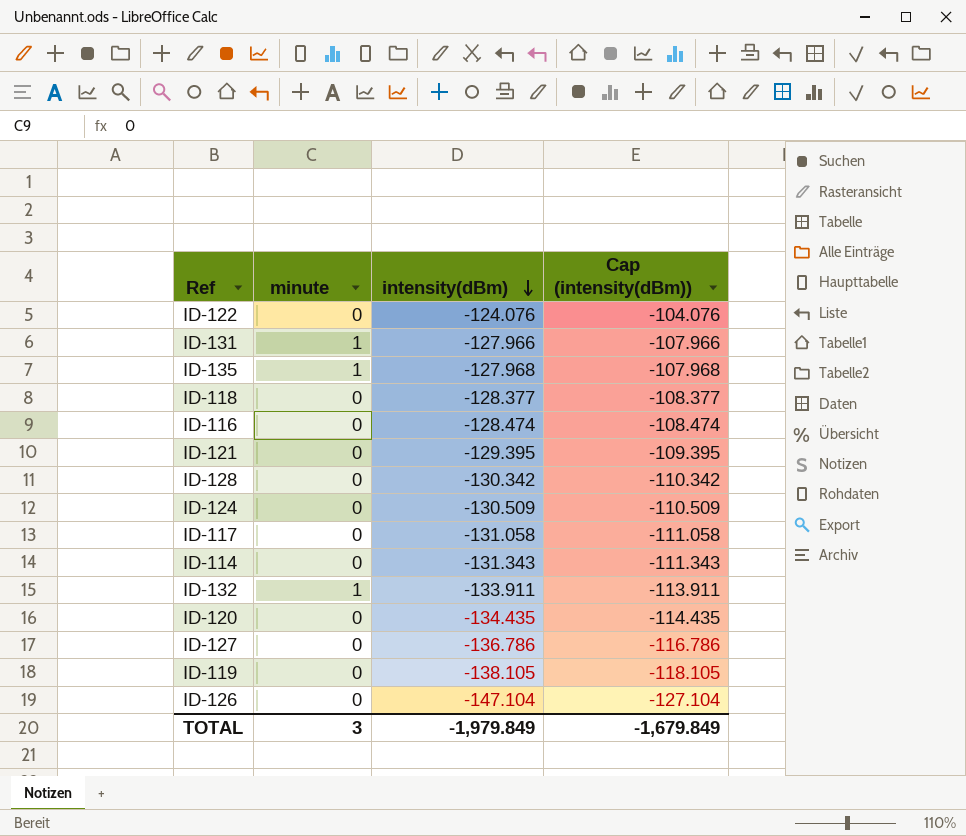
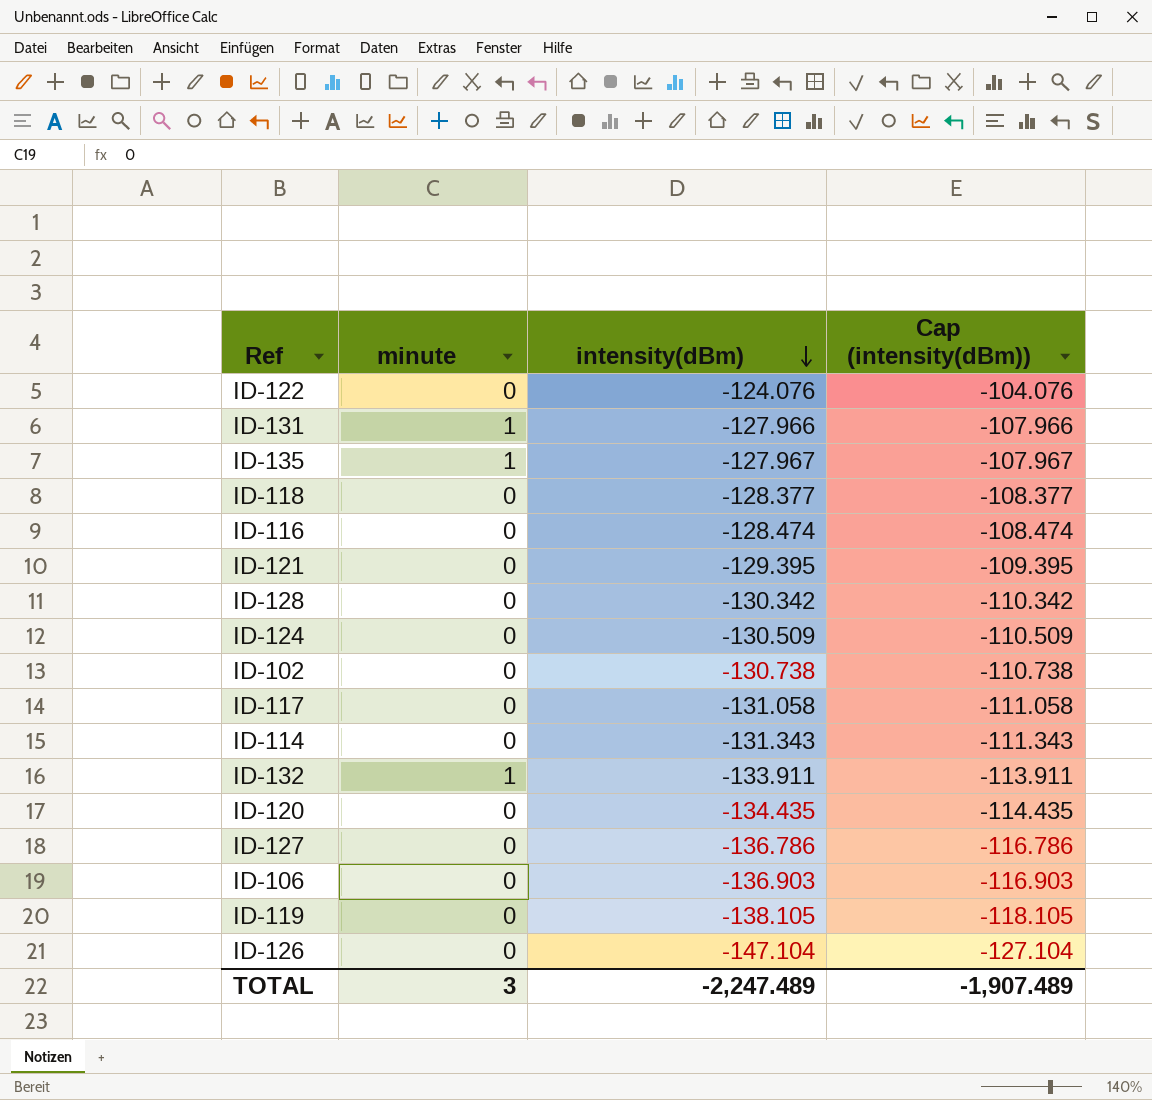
ID-135 | intensity(dBm): -127.968 -> -127.967
ID-135 | Cap (intensity(dBm)): -107.968 -> -107.967
row ID-102: none -> 0 | -130.738 | -110.738
row ID-106: none -> 0 | -136.903 | -116.903
TOTAL | intensity(dBm): -1,979.849 -> -2,247.489
TOTAL | Cap (intensity(dBm)): -1,679.849 -> -1,907.489

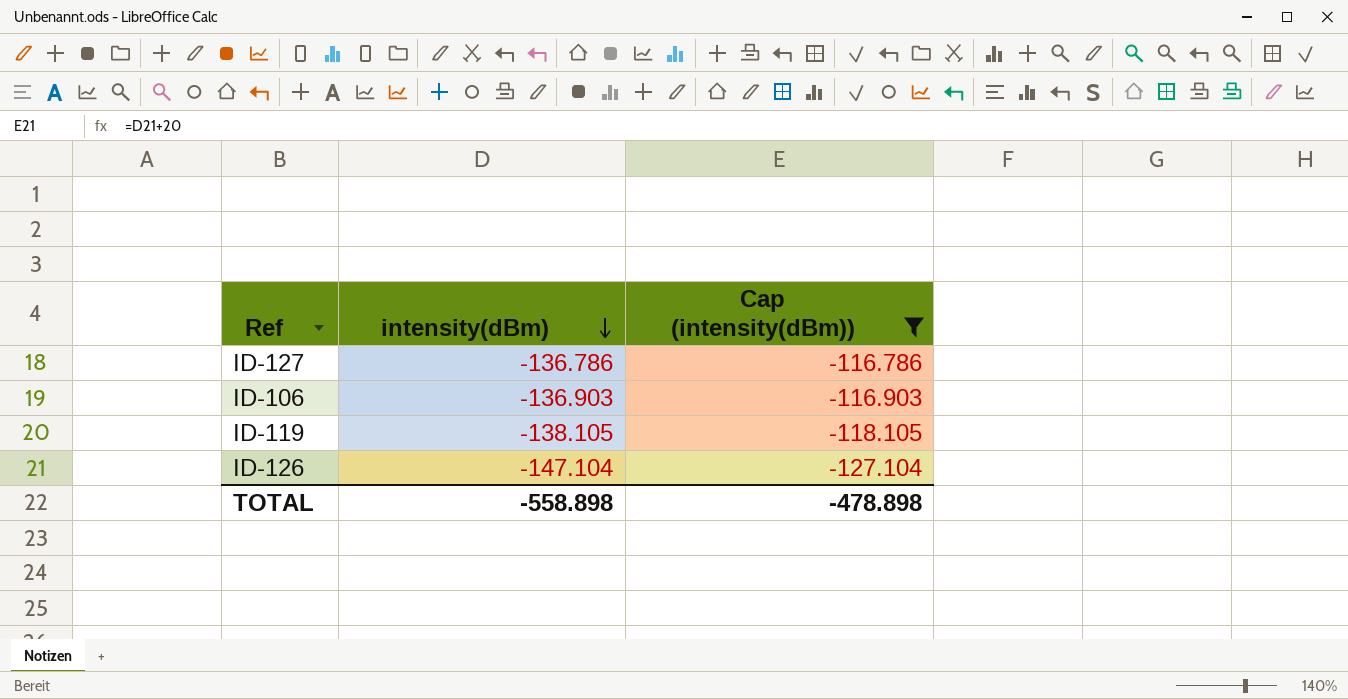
filter: none -> Cap (intensity(dBm)) <= -116.786
column minute | position: 2 -> none
TOTAL | intensity(dBm): -2,247.489 -> -558.898
TOTAL | Cap (intensity(dBm)): -1,907.489 -> -478.898

